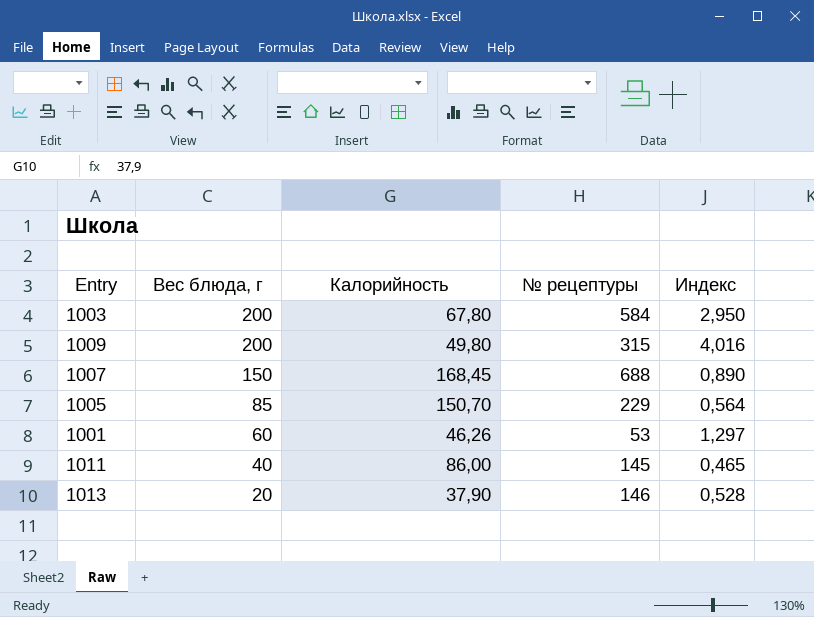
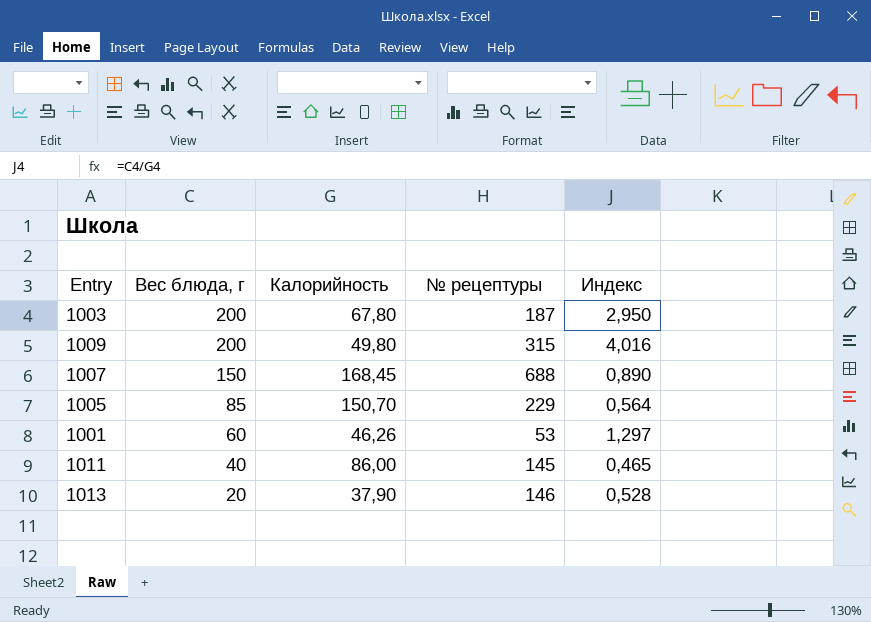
1003 | № рецептуры: 584 -> 187

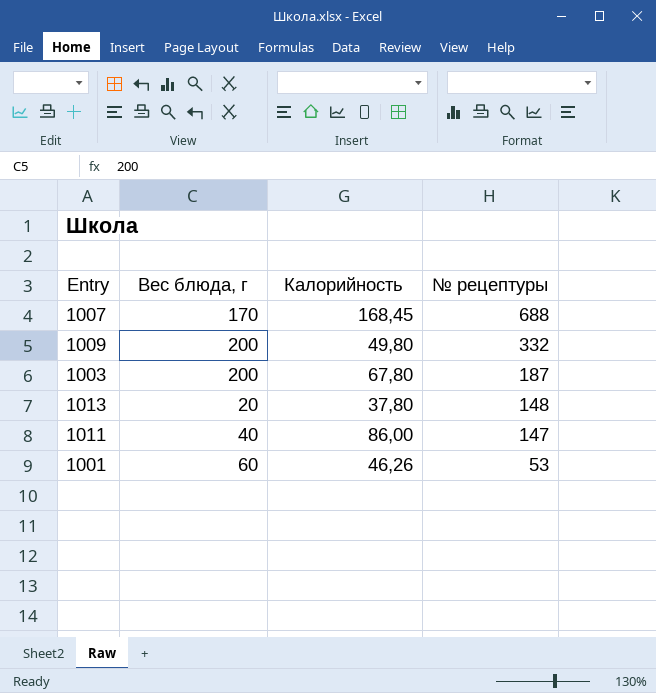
row order: Вес блюда, г descending -> № рецептуры descending
column Индекс | formula: [Вес блюда, г] / [Калорийность] -> none
row 1005: 85 | 150,70 | 229 | 0,564 -> none
1007 | Вес блюда, г: 150 -> 170
1009 | № рецептуры: 315 -> 332
1013 | Калорийность: 37,90 -> 37,80
1013 | № рецептуры: 146 -> 148
1011 | № рецептуры: 145 -> 147

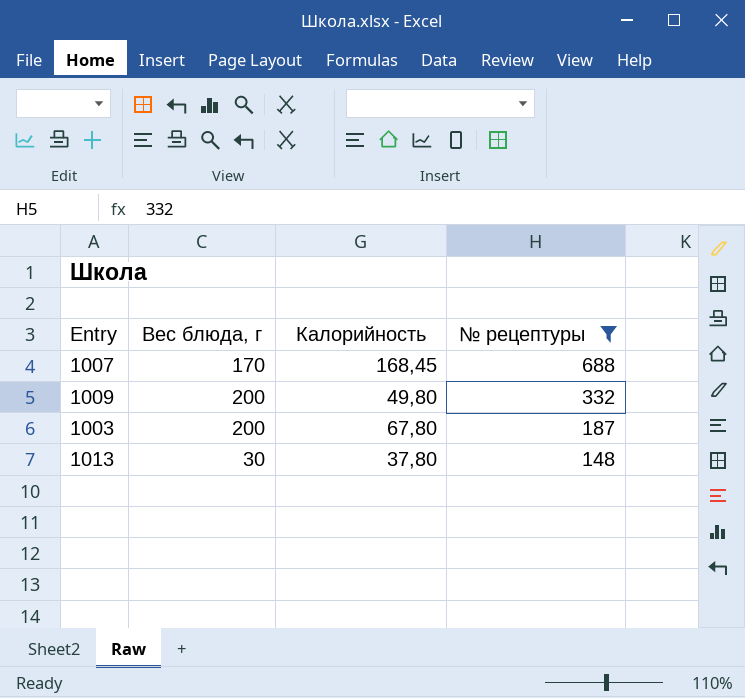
filter: none -> № рецептуры >= 148
1013 | Вес блюда, г: 20 -> 30

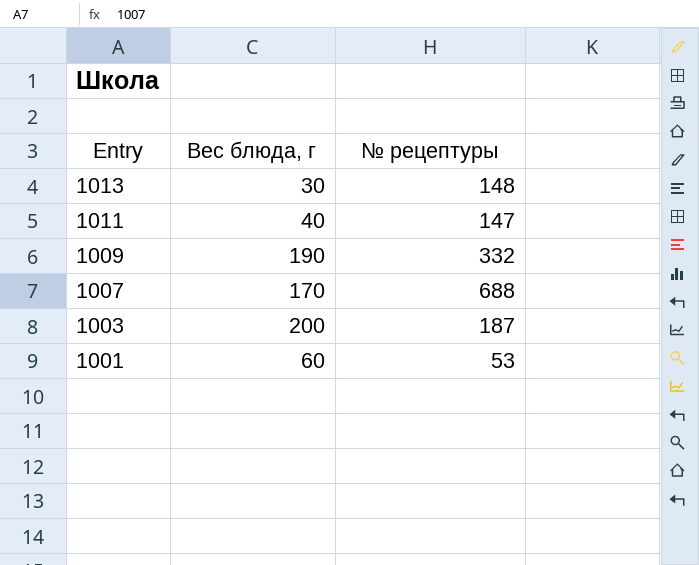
filter: № рецептуры >= 148 -> none
row order: № рецептуры descending -> Entry descending
column Калорийность | position: 3 -> none
1009 | Вес блюда, г: 200 -> 190

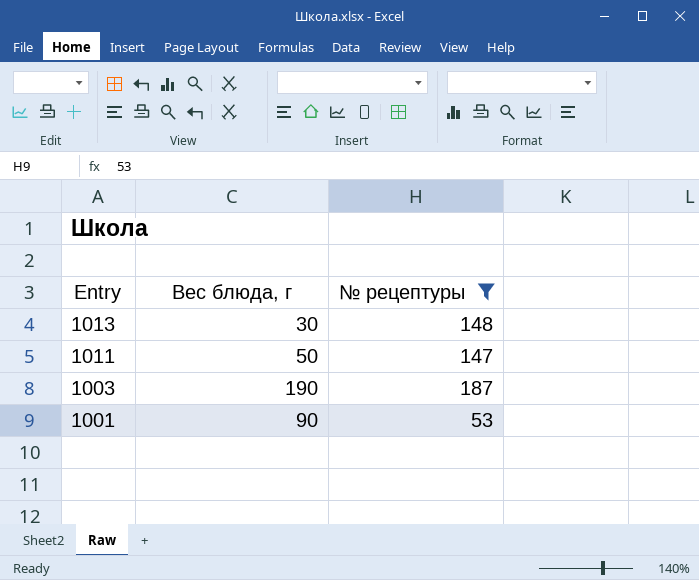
filter: none -> № рецептуры <= 187
1011 | Вес блюда, г: 40 -> 50
1003 | Вес блюда, г: 200 -> 190
1001 | Вес блюда, г: 60 -> 90

